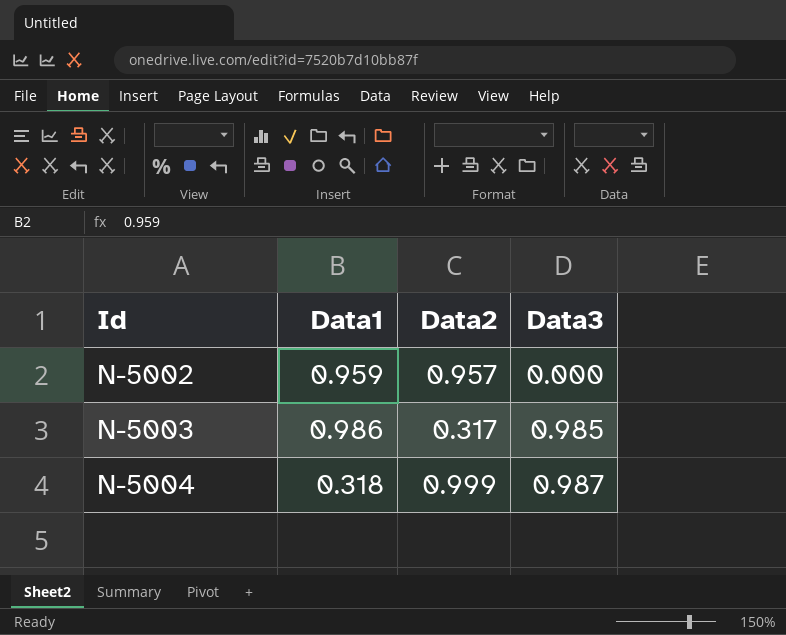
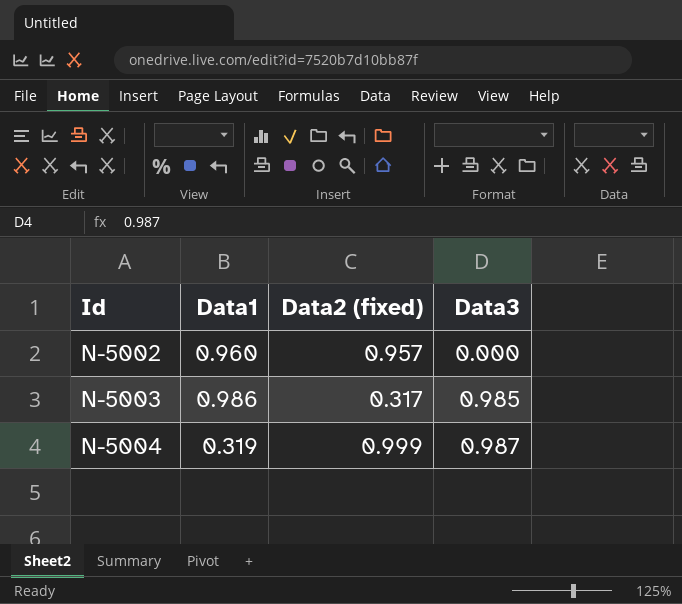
column name: Data2 -> Data2 (fixed)
N-5002 | Data1: 0.959 -> 0.960
N-5004 | Data1: 0.318 -> 0.319

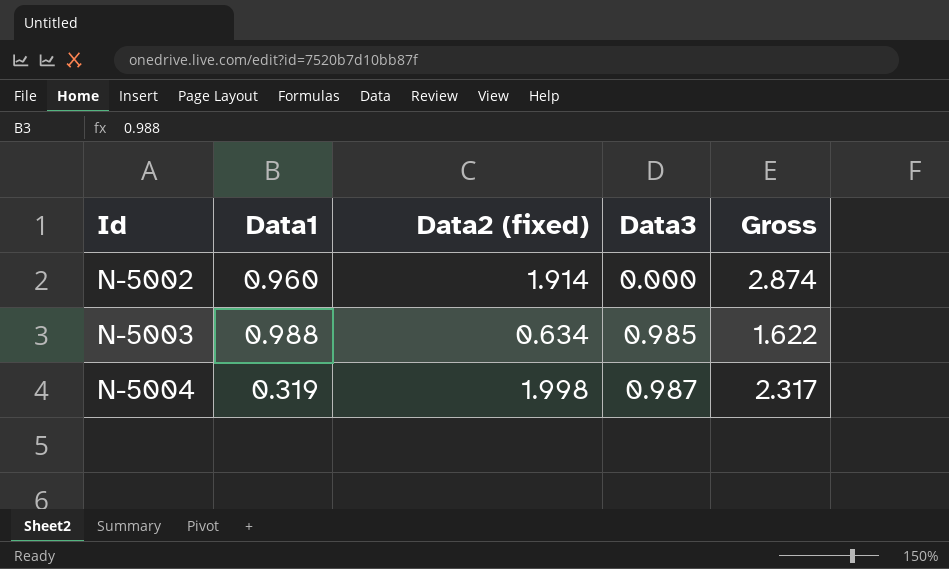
column Gross | formula: none -> [Data1] + [Data2 (fixed)]
N-5002 | Data2 (fixed): 0.957 -> 1.914
N-5003 | Data1: 0.986 -> 0.988
N-5003 | Data2 (fixed): 0.317 -> 0.634
N-5004 | Data2 (fixed): 0.999 -> 1.998

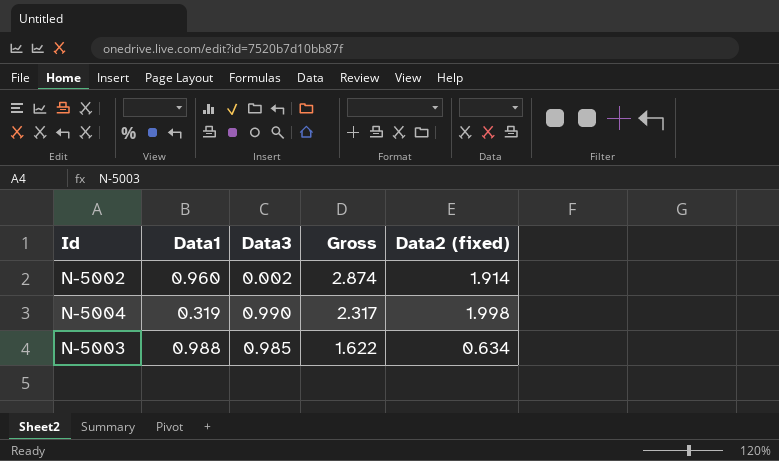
row order: Id ascending -> Gross descending
column Data2 (fixed) | position: 3 -> 5
N-5002 | Data3: 0.000 -> 0.002
N-5004 | Data3: 0.987 -> 0.990

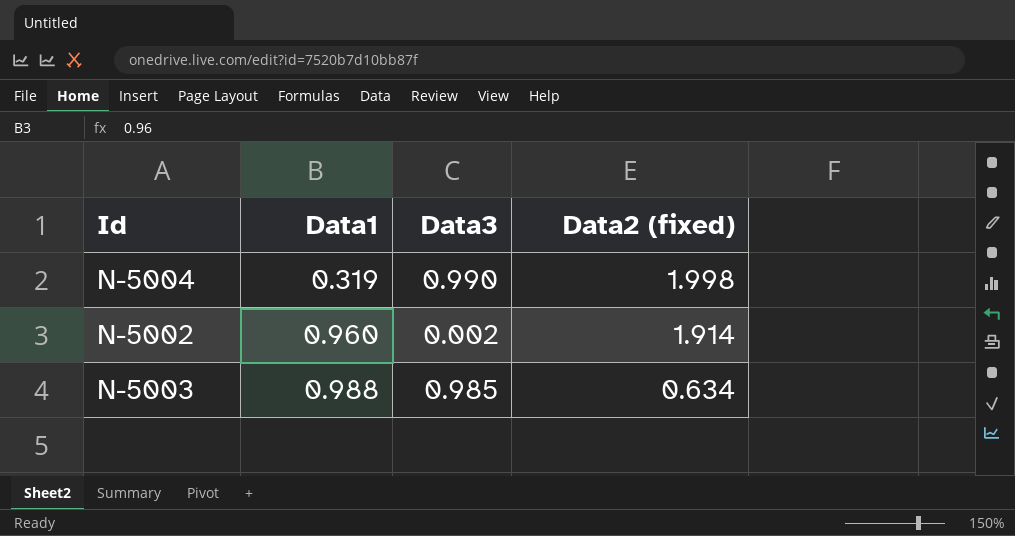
row order: Gross descending -> Data1 ascending
column Gross | formula: [Data1] + [Data2 (fixed)] -> none

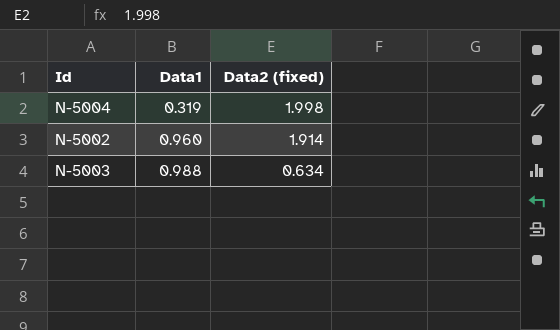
column Data3 | position: 3 -> none

